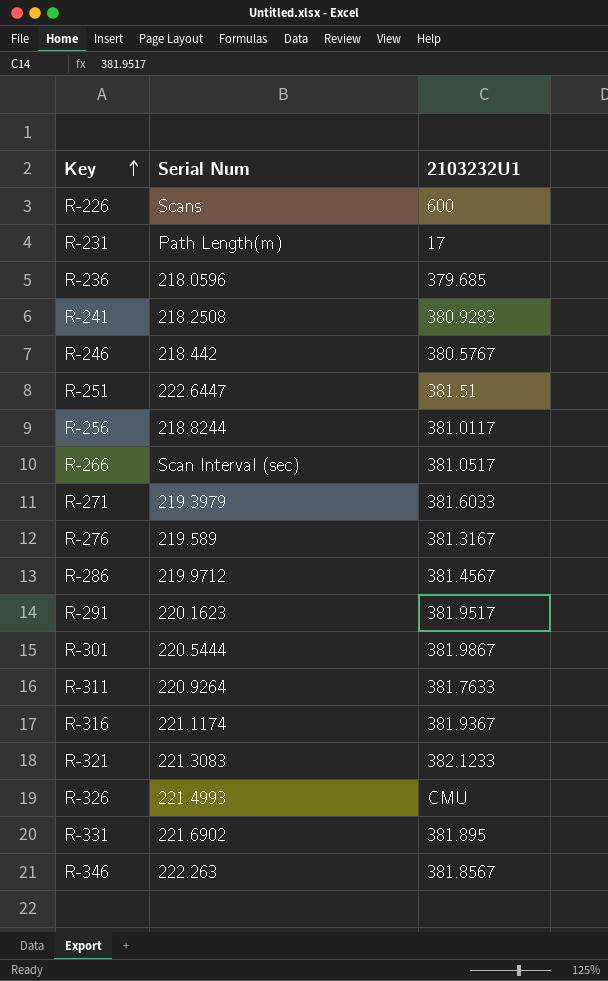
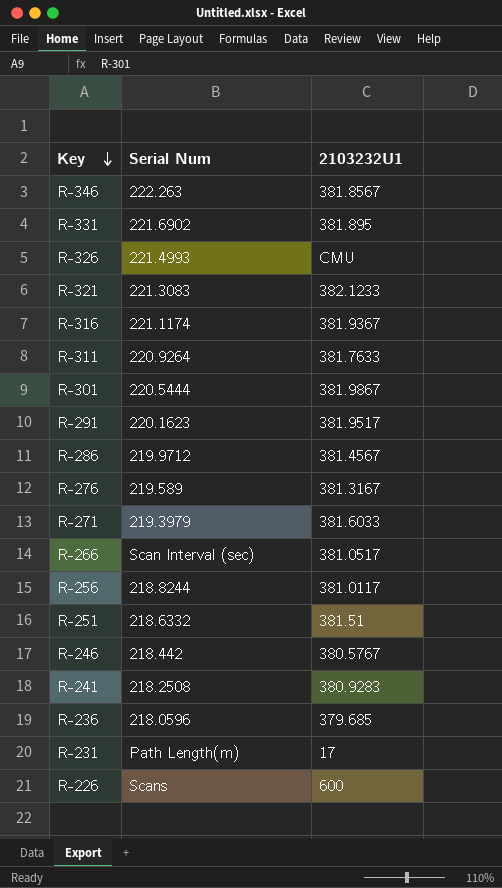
row order: Key ascending -> Key descending
R-251 | Serial Num: 222.6447 -> 218.6332

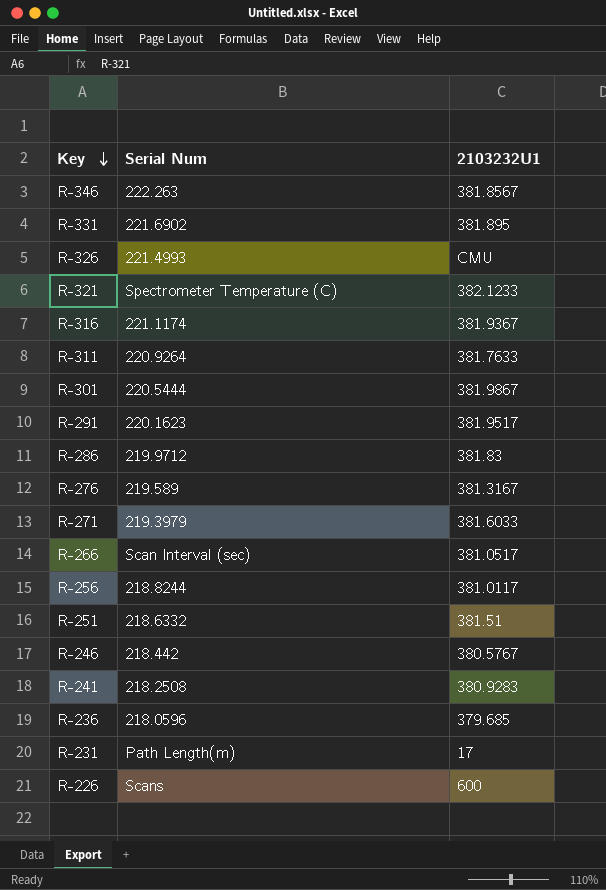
R-321 | Serial Num: 221.3083 -> Spectrometer Temperature (C)
R-286 | 2103232U1: 381.4567 -> 381.83

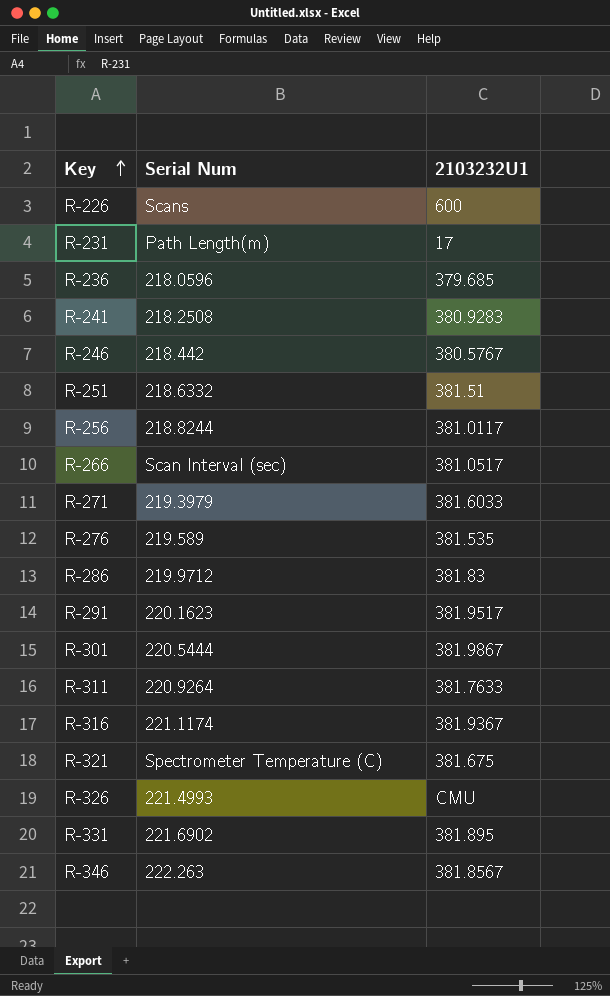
row order: Key descending -> Key ascending
R-276 | 2103232U1: 381.3167 -> 381.535
R-321 | 2103232U1: 382.1233 -> 381.675

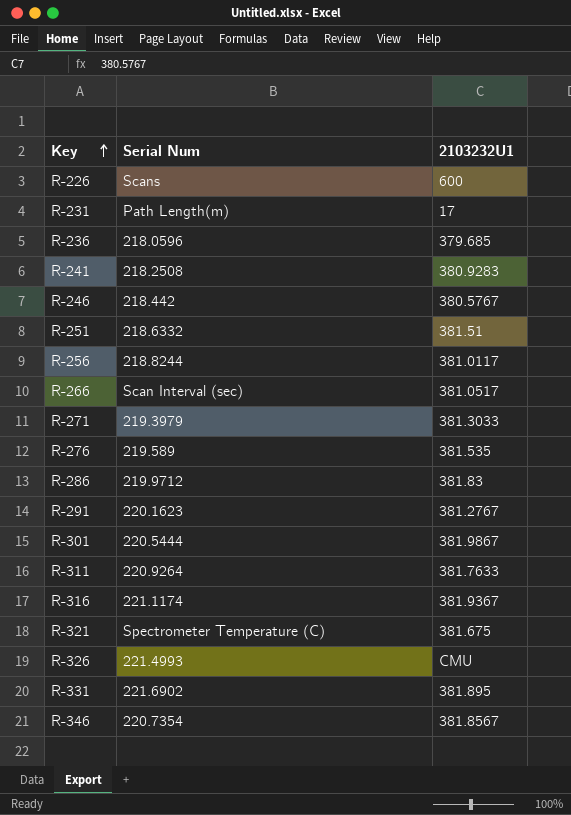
R-271 | 2103232U1: 381.6033 -> 381.3033
R-291 | 2103232U1: 381.9517 -> 381.2767
R-346 | Serial Num: 222.263 -> 220.7354

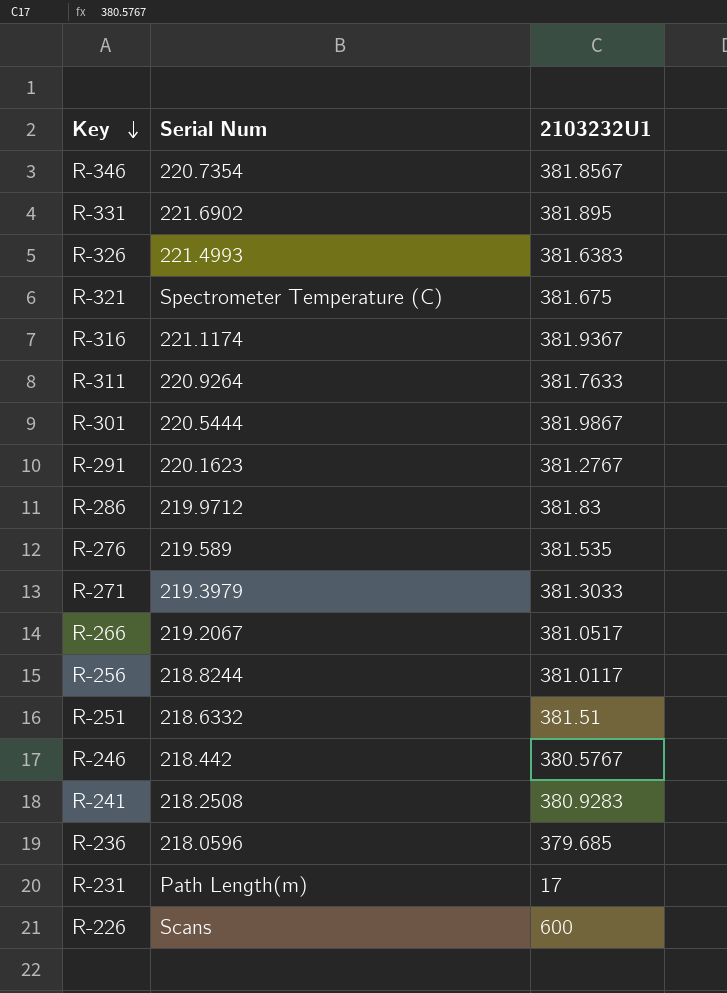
row order: Key ascending -> Key descending
R-326 | 2103232U1: CMU -> 381.6383
R-266 | Serial Num: Scan Interval (sec) -> 219.2067

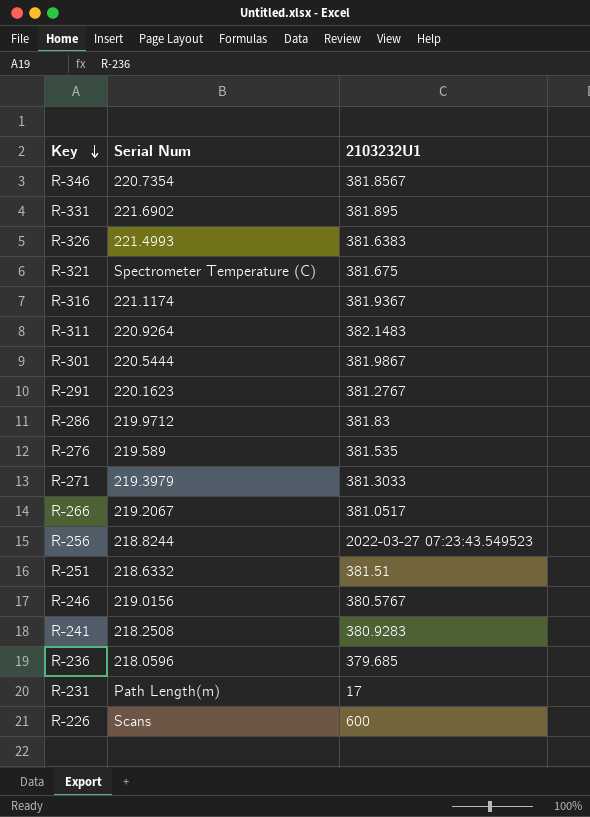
R-311 | 2103232U1: 381.7633 -> 382.1483
R-256 | 2103232U1: 381.0117 -> 2022-03-27 07:23:43.549523
R-246 | Serial Num: 218.442 -> 219.0156

